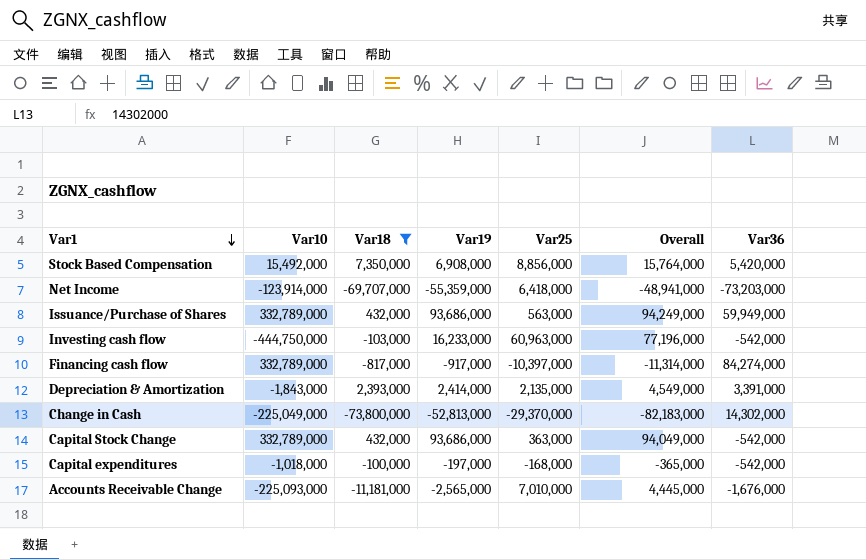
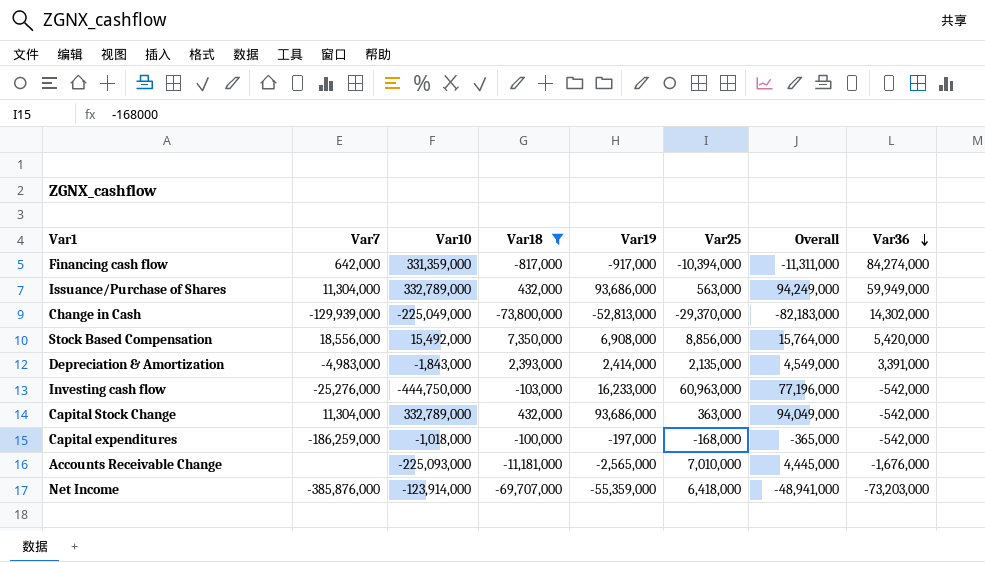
row order: Var1 descending -> Var36 descending
column Var7 | position: none -> 2
Financing cash flow | Var10: 332,789,000 -> 331,359,000
Financing cash flow | Var25: -10,397,000 -> -10,394,000
Financing cash flow | Overall: -11,314,000 -> -11,311,000

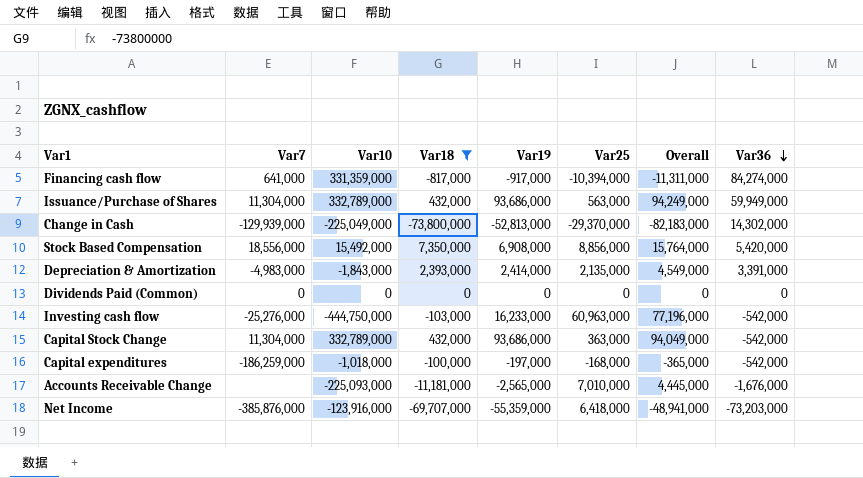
Financing cash flow | Var7: 642,000 -> 641,000
row Dividends Paid (Common): none -> 0 | 0 | 0 | 0 | 0 | 0 | 0
Net Income | Var10: -123,914,000 -> -123,916,000

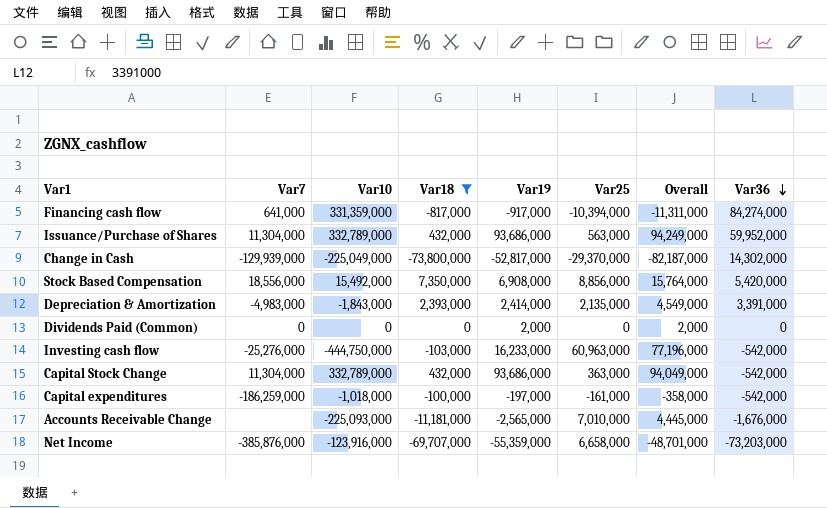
Issuance/Purchase of Shares | Var36: 59,949,000 -> 59,952,000
Change in Cash | Var19: -52,813,000 -> -52,817,000
Change in Cash | Overall: -82,183,000 -> -82,187,000
Dividends Paid (Common) | Var19: 0 -> 2,000
Dividends Paid (Common) | Overall: 0 -> 2,000
Capital expenditures | Var25: -168,000 -> -161,000
Capital expenditures | Overall: -365,000 -> -358,000
Net Income | Var25: 6,418,000 -> 6,658,000
Net Income | Overall: -48,941,000 -> -48,701,000

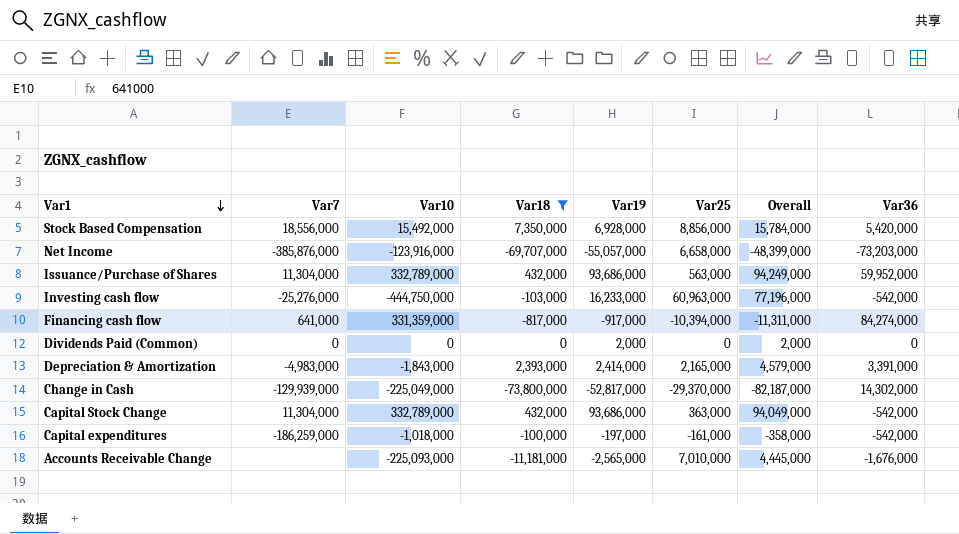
row order: Var36 descending -> Var1 descending
Stock Based Compensation | Var19: 6,908,000 -> 6,928,000
Stock Based Compensation | Overall: 15,764,000 -> 15,784,000
Net Income | Var19: -55,359,000 -> -55,057,000
Net Income | Overall: -48,701,000 -> -48,399,000
Depreciation & Amortization | Var25: 2,135,000 -> 2,165,000
Depreciation & Amortization | Overall: 4,549,000 -> 4,579,000

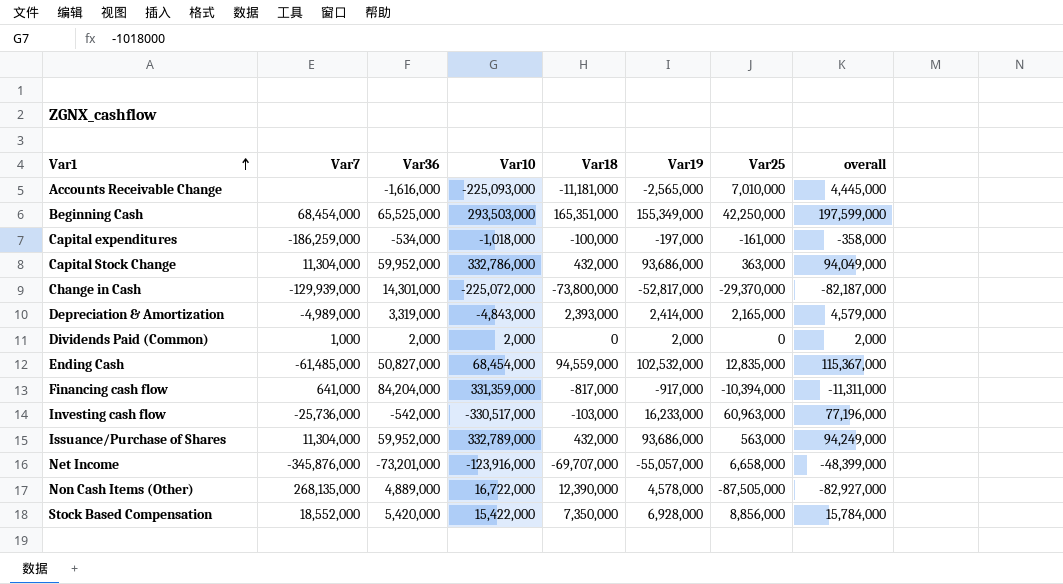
filter: Var18 <= 7,350,000 -> none
row order: Var1 descending -> Var1 ascending
column Var36 | position: 8 -> 3
column name: Overall -> overall
Accounts Receivable Change | Var36: -1,676,000 -> -1,616,000
Capital expenditures | Var36: -542,000 -> -534,000
Capital Stock Change | Var36: -542,000 -> 59,952,000
Capital Stock Change | Var10: 332,789,000 -> 332,786,000
Change in Cash | Var36: 14,302,000 -> 14,301,000
Change in Cash | Var10: -225,049,000 -> -225,072,000
Depreciation & Amortization | Var7: -4,983,000 -> -4,989,000
Depreciation & Amortization | Var36: 3,391,000 -> 3,319,000
Depreciation & Amortization | Var10: -1,843,000 -> -4,843,000
Dividends Paid (Common) | Var7: 0 -> 1,000
Dividends Paid (Common) | Var36: 0 -> 2,000
Dividends Paid (Common) | Var10: 0 -> 2,000
Financing cash flow | Var36: 84,274,000 -> 84,204,000
Investing cash flow | Var7: -25,276,000 -> -25,736,000
Investing cash flow | Var10: -444,750,000 -> -330,517,000
Net Income | Var7: -385,876,000 -> -345,876,000
Net Income | Var36: -73,203,000 -> -73,201,000
Stock Based Compensation | Var7: 18,556,000 -> 18,552,000
Stock Based Compensation | Var10: 15,492,000 -> 15,422,000

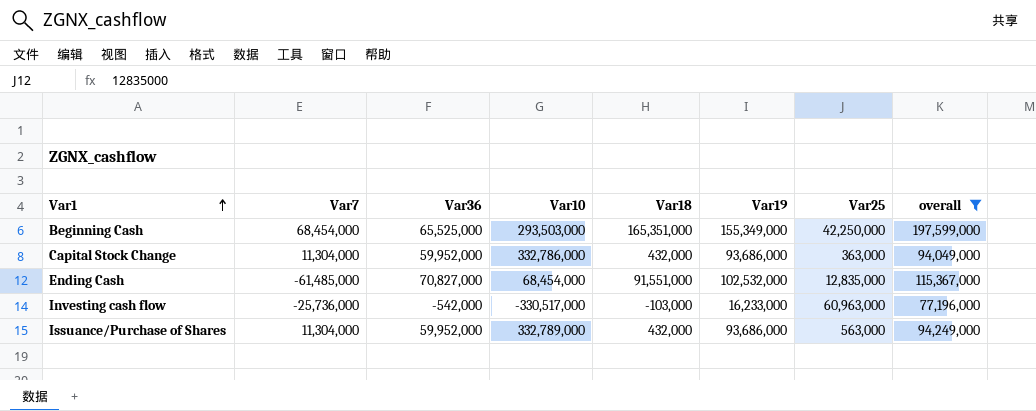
filter: none -> overall >= 77,196,000
Ending Cash | Var36: 50,827,000 -> 70,827,000
Ending Cash | Var18: 94,559,000 -> 91,551,000

